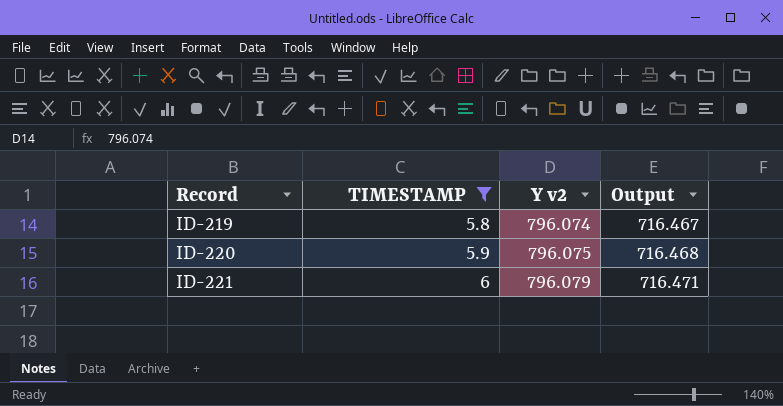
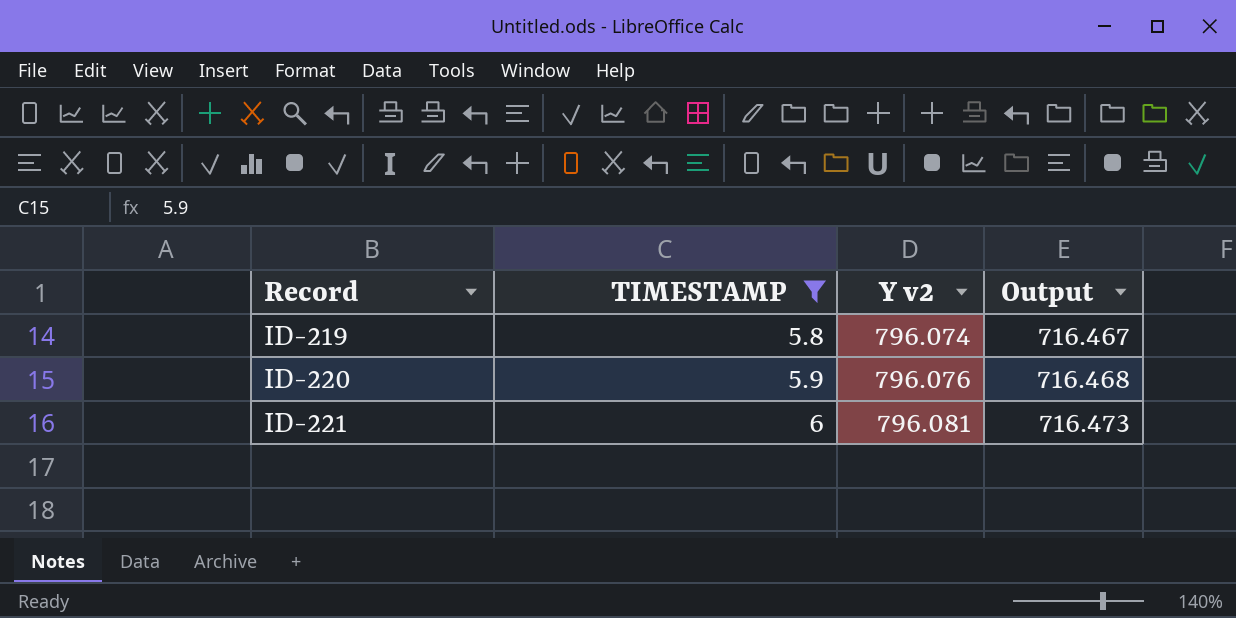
ID-220 | Y v2: 796.075 -> 796.076
ID-221 | Y v2: 796.079 -> 796.081
ID-221 | Output: 716.471 -> 716.473

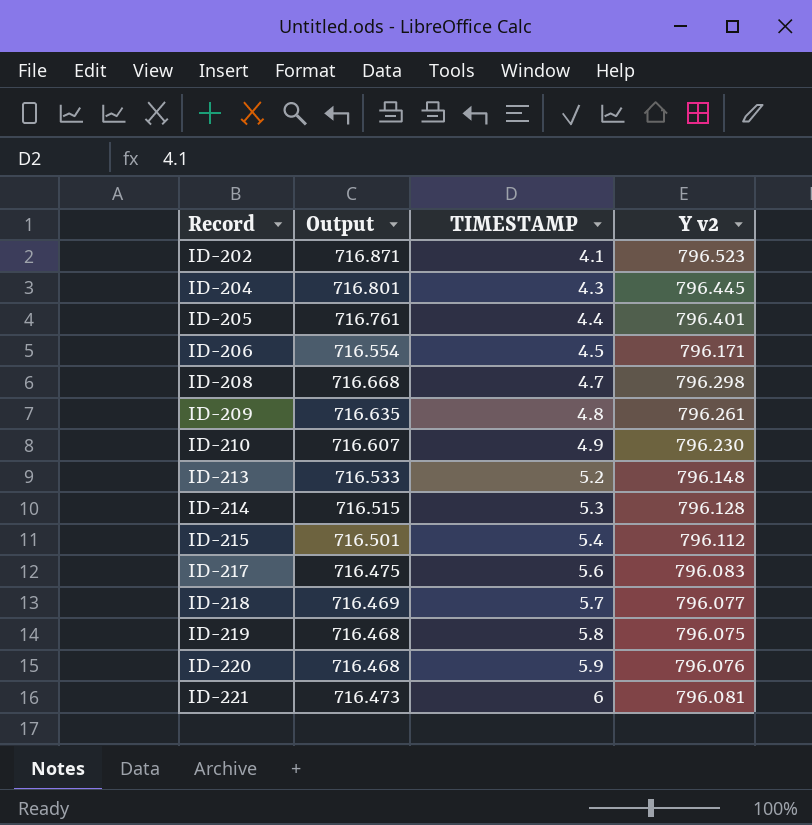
filter: TIMESTAMP >= 5.8 -> none
column Output | position: 4 -> 2
ID-219 | Output: 716.467 -> 716.468
ID-219 | Y v2: 796.074 -> 796.075

